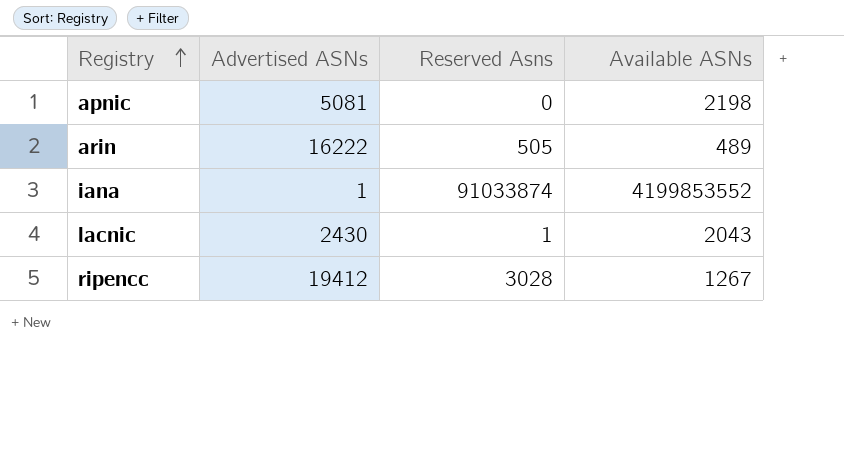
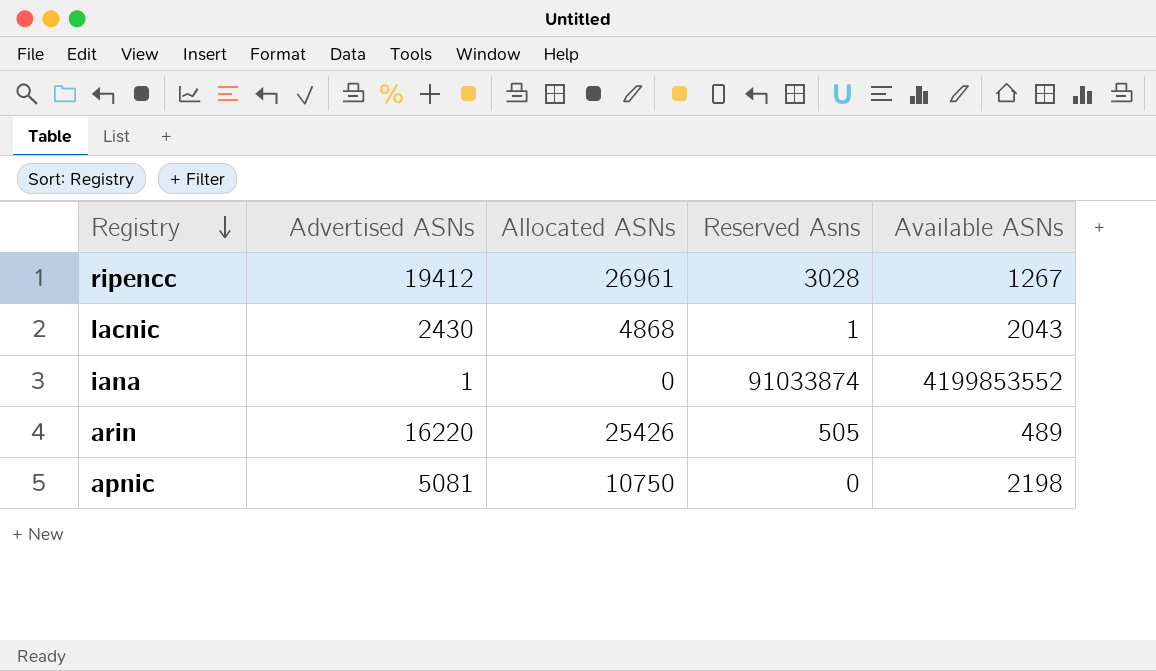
row order: Registry ascending -> Registry descending
column Allocated ASNs | position: none -> 3
arin | Advertised ASNs: 16222 -> 16220

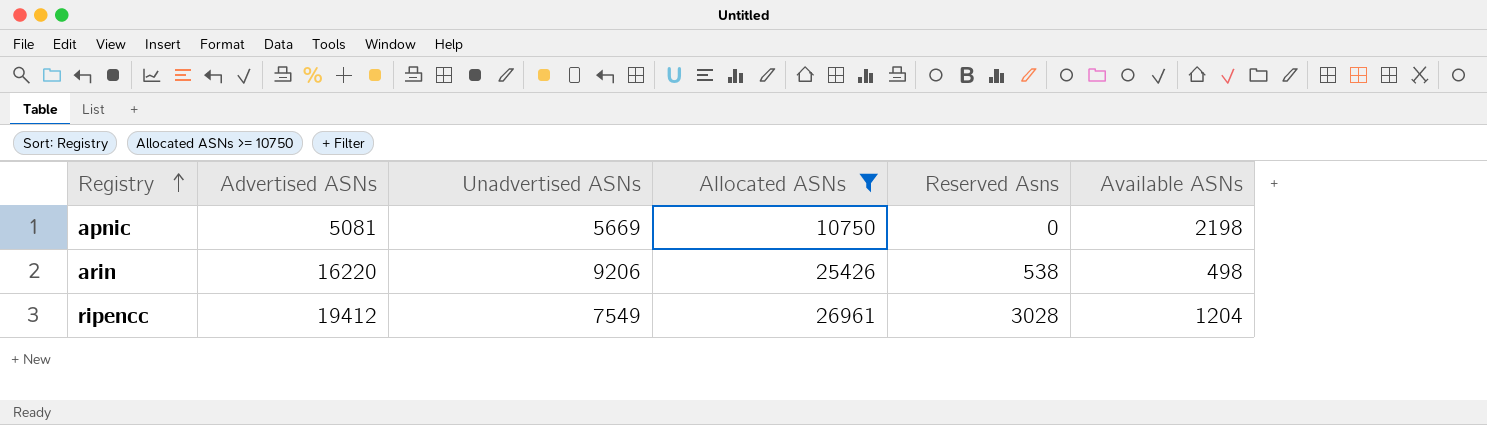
filter: none -> Allocated ASNs >= 10750
row order: Registry descending -> Registry ascending
column Unadvertised ASNs | formula: none -> [Allocated ASNs] - [Advertised ASNs]
arin | Reserved Asns: 505 -> 538
arin | Available ASNs: 489 -> 498
ripencc | Available ASNs: 1267 -> 1204

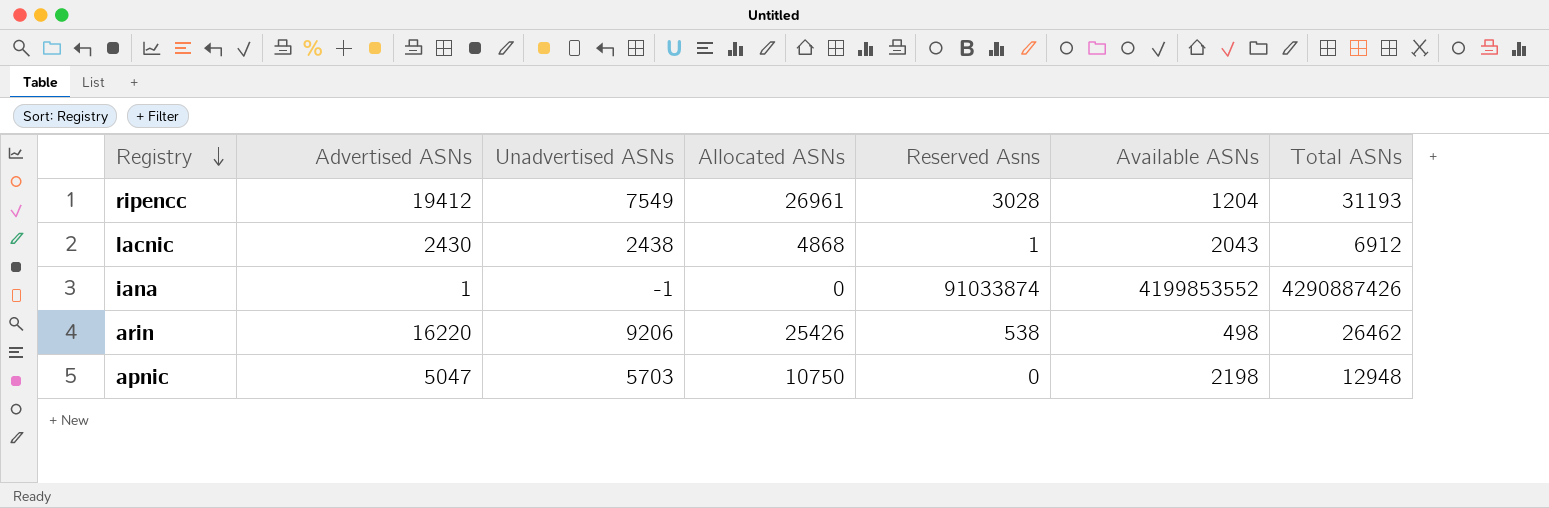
filter: Allocated ASNs >= 10750 -> none
row order: Registry ascending -> Registry descending
column Total ASNs | formula: none -> [Allocated ASNs] + [Reserved Asns] + [Available ASNs]
apnic | Advertised ASNs: 5081 -> 5047
apnic | Unadvertised ASNs: 5669 -> 5703

